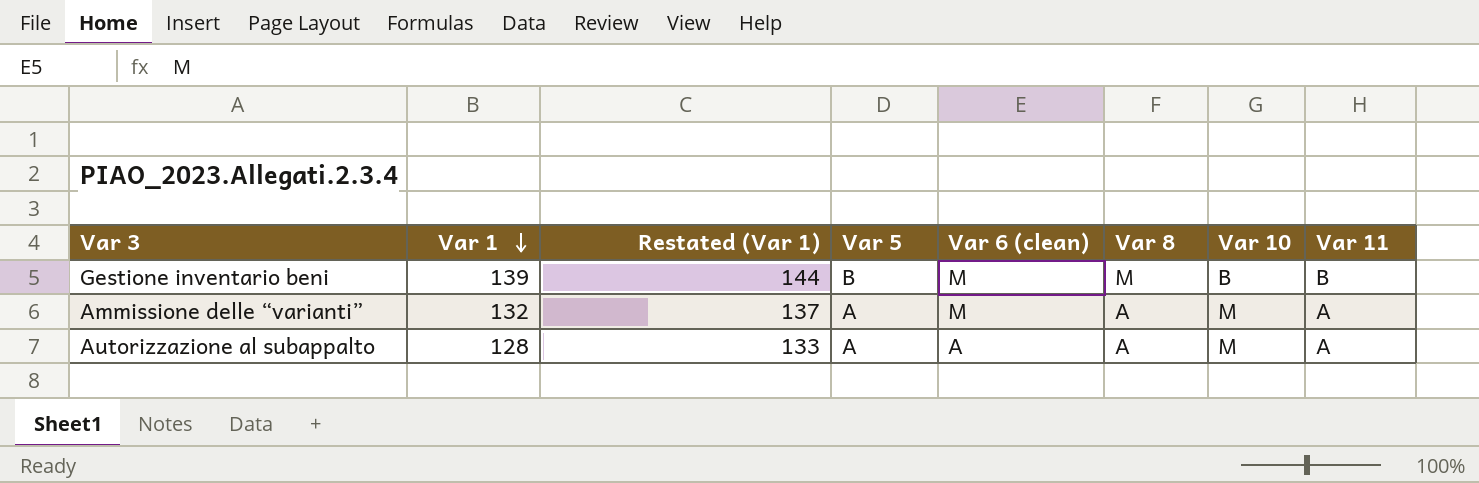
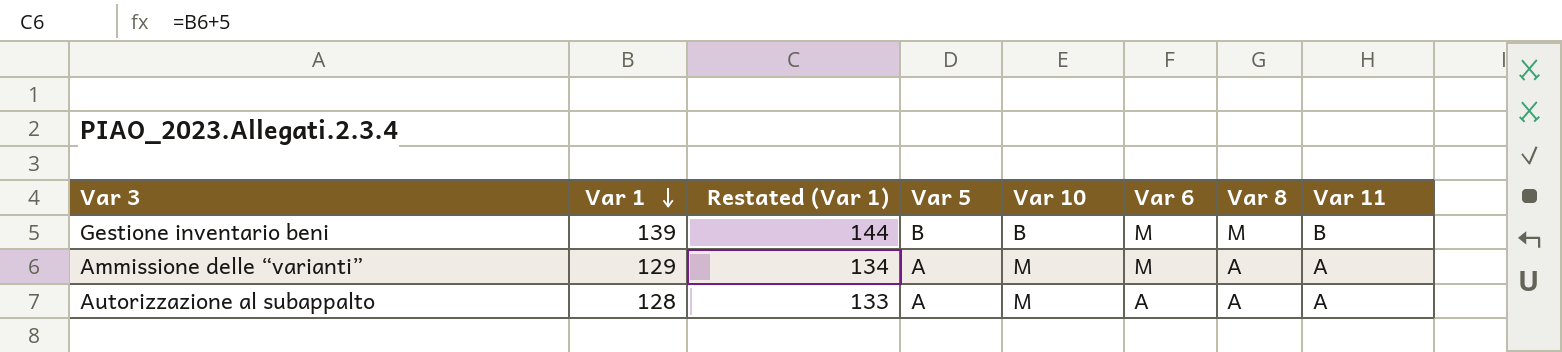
column Var 10 | position: 7 -> 5
column name: Var 6 (clean) -> Var 6
Ammissione delle “varianti” | Var 1: 132 -> 129
Ammissione delle “varianti” | Restated (Var 1): 137 -> 134

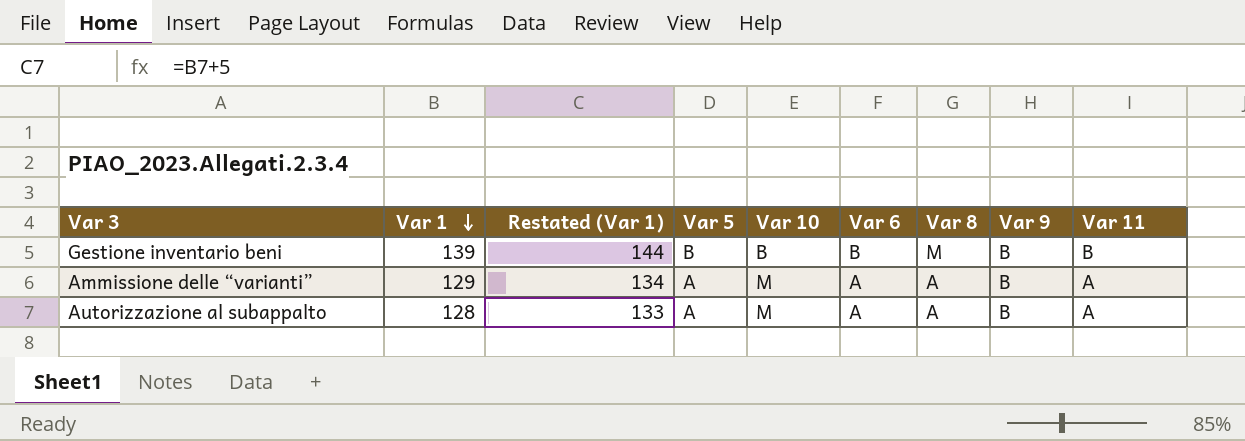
column Var 9 | position: none -> 8
Gestione inventario beni | Var 6: M -> B
Ammissione delle “varianti” | Var 6: M -> A

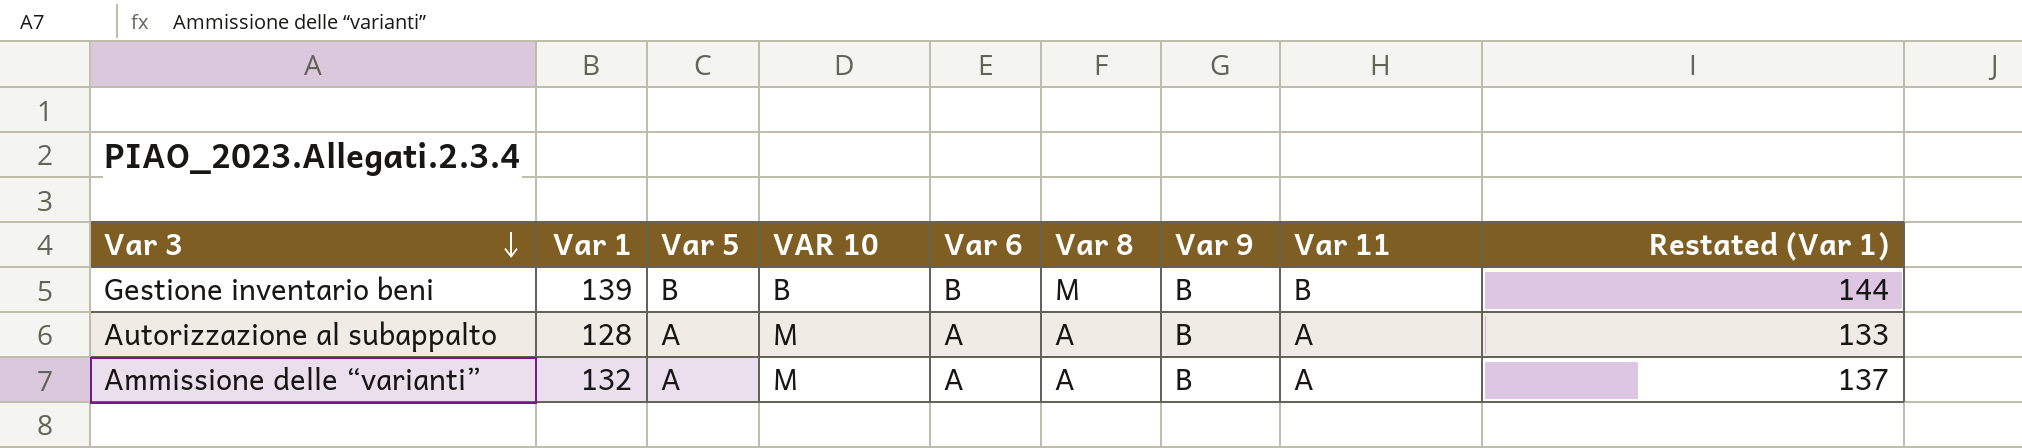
row order: Var 1 descending -> Var 3 descending
column name: Var 10 -> VAR 10
column Restated (Var 1) | position: 3 -> 9
Ammissione delle “varianti” | Var 1: 129 -> 132
Ammissione delle “varianti” | Restated (Var 1): 134 -> 137

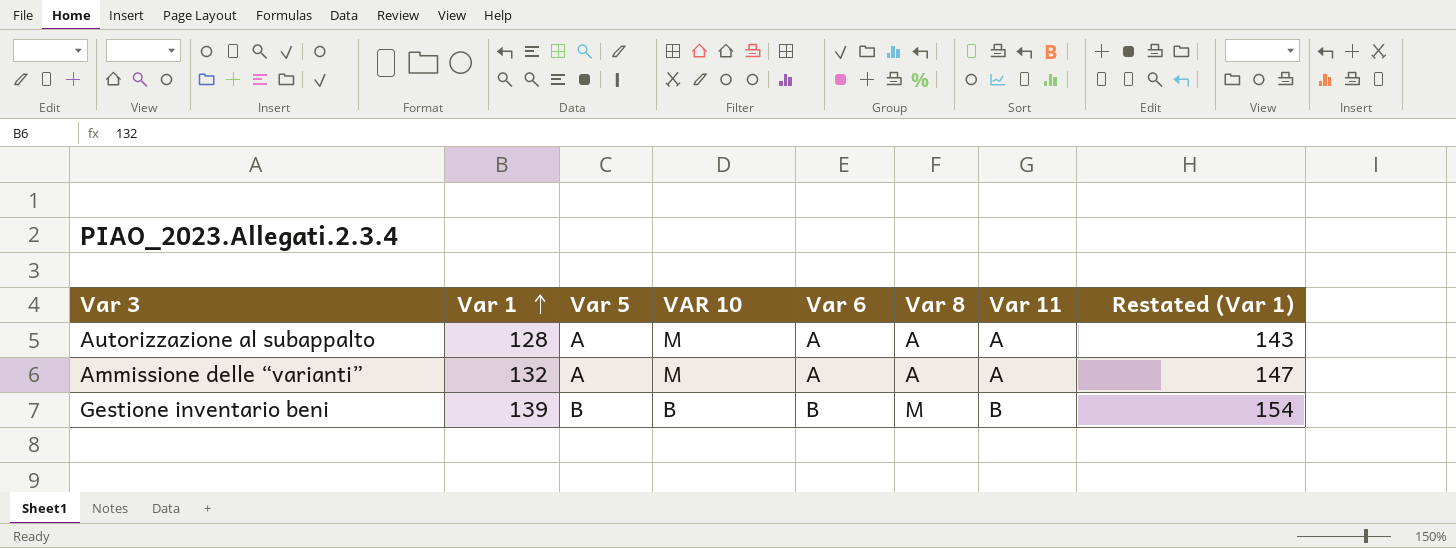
row order: Var 3 descending -> Var 1 ascending
column Var 9 | position: 7 -> none
column Restated (Var 1) | formula: [Var 1] + 5 -> [Var 1] + 15

